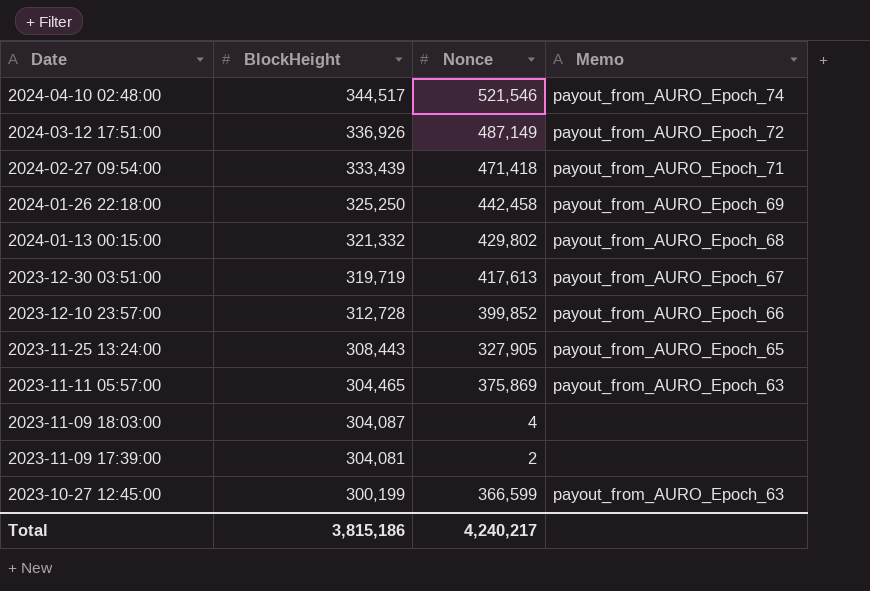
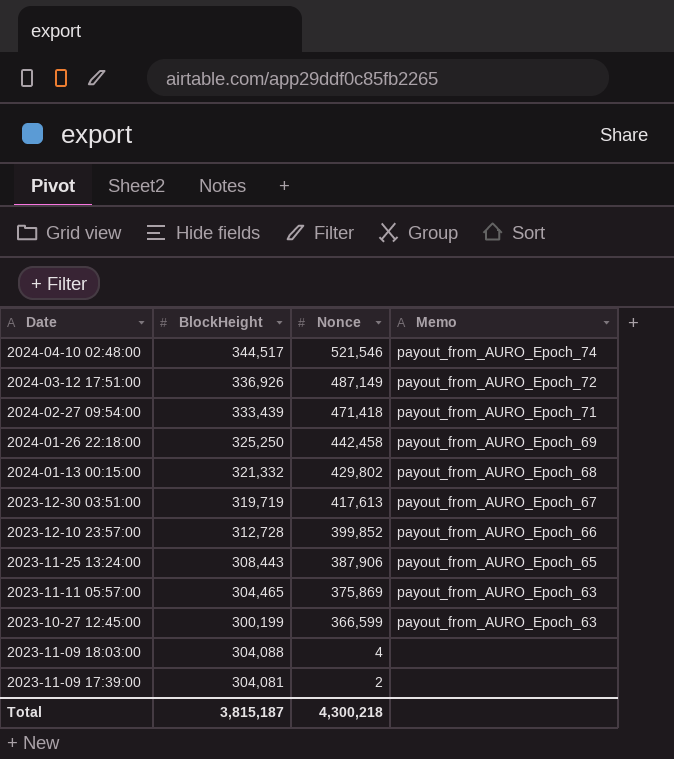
row order: Date descending -> Nonce descending
2023-11-25 13:24:00 | Nonce: 327,905 -> 387,906
2023-11-09 18:03:00 | BlockHeight: 304,087 -> 304,088
Total | BlockHeight: 3,815,186 -> 3,815,187
Total | Nonce: 4,240,217 -> 4,300,218

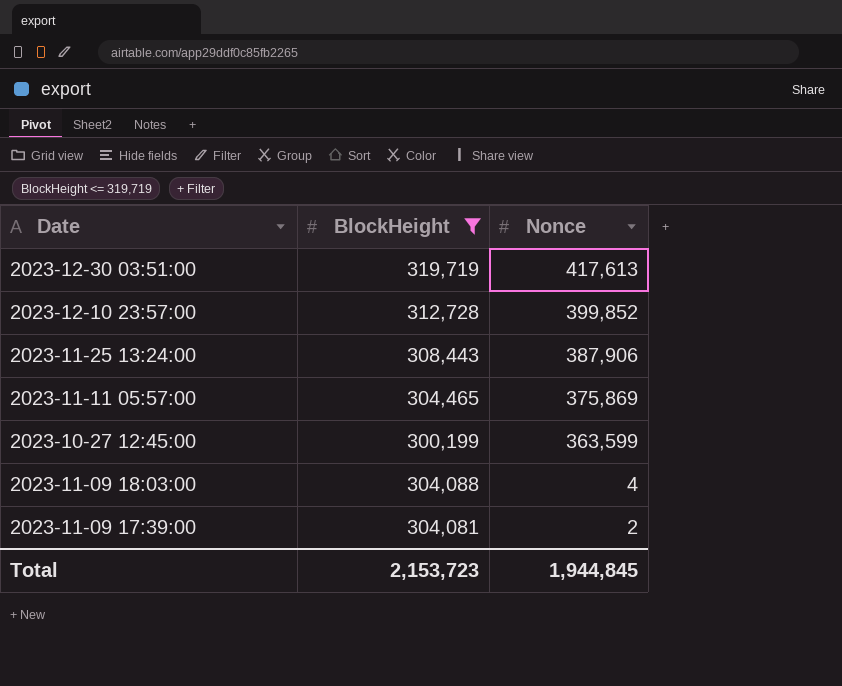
filter: none -> BlockHeight <= 319,719
column Memo | position: 4 -> none
2023-10-27 12:45:00 | Nonce: 366,599 -> 363,599
Total | BlockHeight: 3,815,187 -> 2,153,723
Total | Nonce: 4,300,218 -> 1,944,845

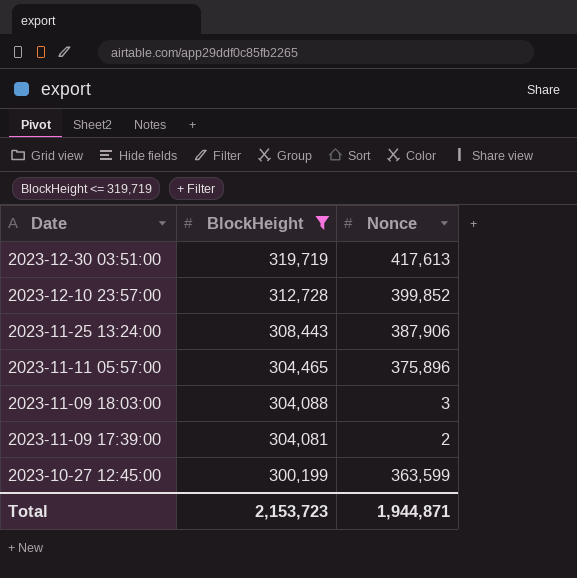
row order: Nonce descending -> Date descending
2023-11-11 05:57:00 | Nonce: 375,869 -> 375,896
2023-11-09 18:03:00 | Nonce: 4 -> 3
Total | Nonce: 1,944,845 -> 1,944,871

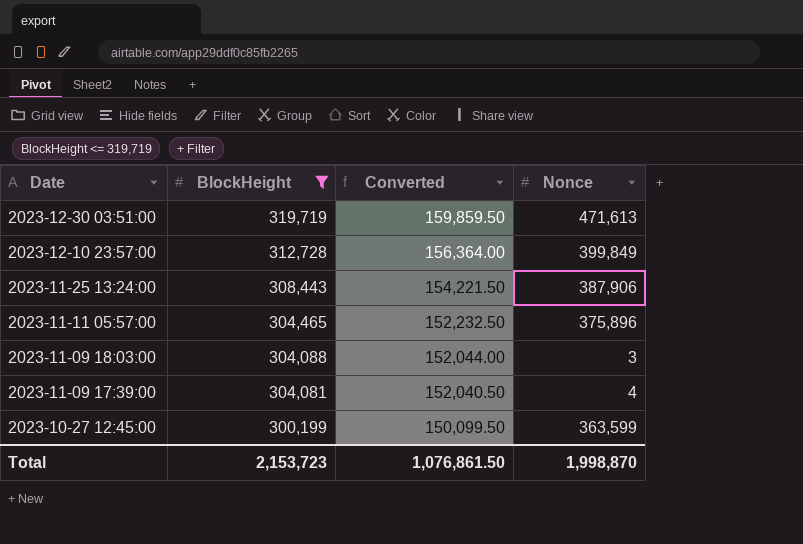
column Converted | formula: none -> [BlockHeight] * 0.5
2023-12-30 03:51:00 | Nonce: 417,613 -> 471,613
2023-12-10 23:57:00 | Nonce: 399,852 -> 399,849
2023-11-09 17:39:00 | Nonce: 2 -> 4
Total | Nonce: 1,944,871 -> 1,998,870

